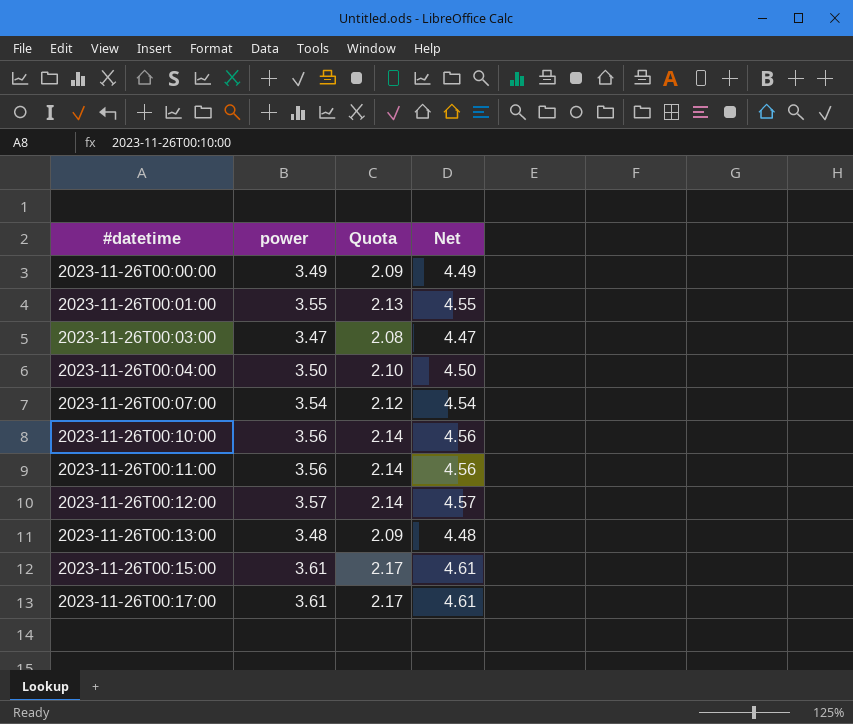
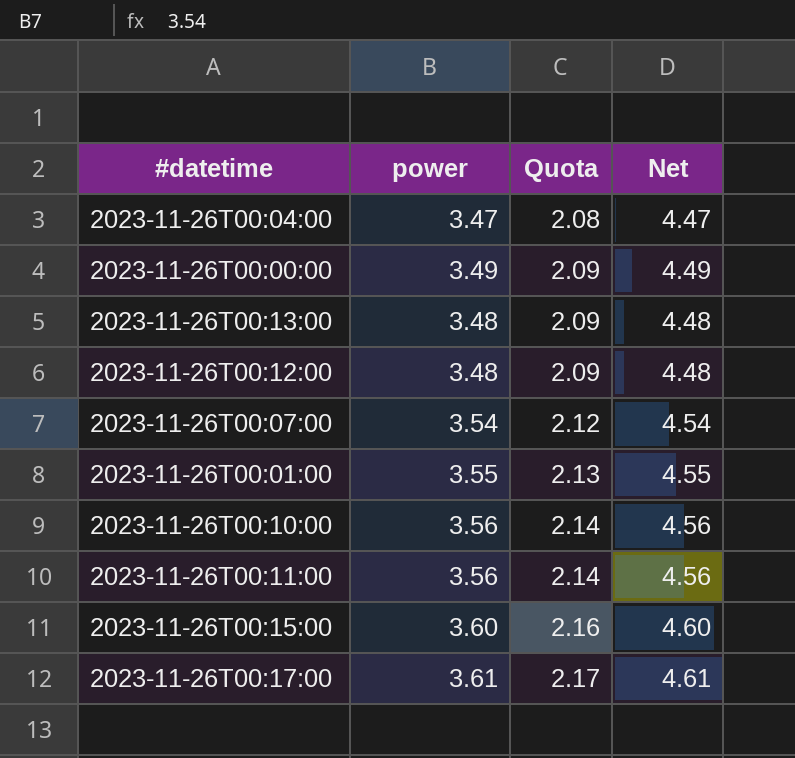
row order: #datetime ascending -> Quota ascending
row 2023-11-26T00:03:00: 3.47 | 2.08 | 4.47 -> none
2023-11-26T00:04:00 | power: 3.50 -> 3.47
2023-11-26T00:04:00 | Quota: 2.10 -> 2.08
2023-11-26T00:04:00 | Net: 4.50 -> 4.47
2023-11-26T00:12:00 | power: 3.57 -> 3.48
2023-11-26T00:12:00 | Quota: 2.14 -> 2.09
2023-11-26T00:12:00 | Net: 4.57 -> 4.48
2023-11-26T00:15:00 | power: 3.61 -> 3.60
2023-11-26T00:15:00 | Quota: 2.17 -> 2.16
2023-11-26T00:15:00 | Net: 4.61 -> 4.60

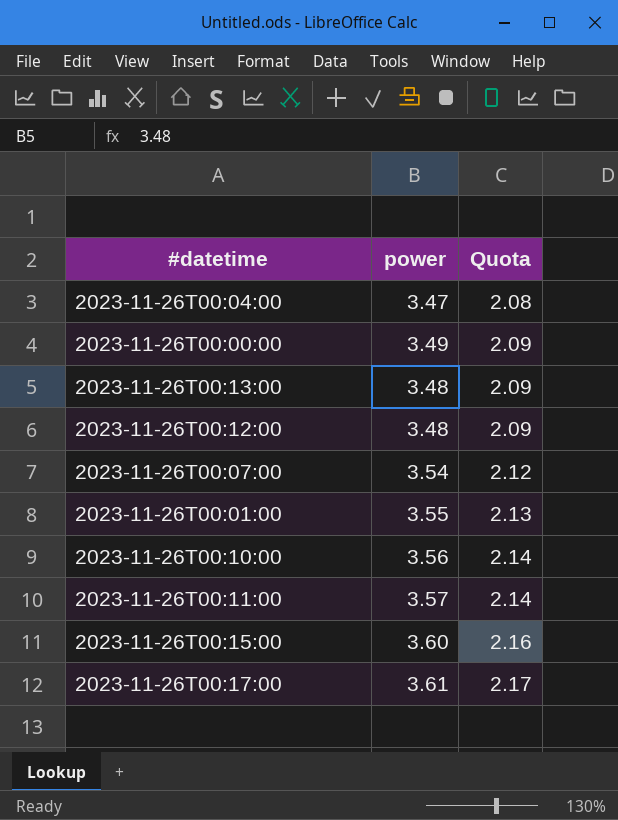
column Net | formula: [power] + 1 -> none
2023-11-26T00:11:00 | power: 3.56 -> 3.57

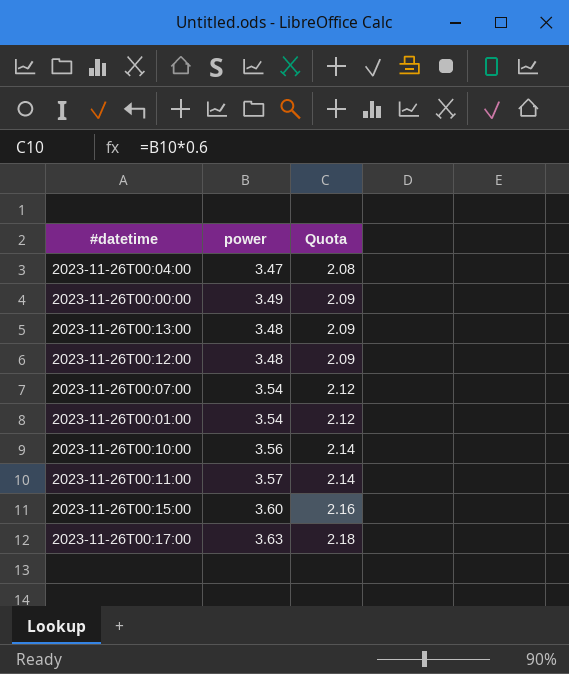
2023-11-26T00:01:00 | power: 3.55 -> 3.54
2023-11-26T00:01:00 | Quota: 2.13 -> 2.12
2023-11-26T00:17:00 | power: 3.61 -> 3.63
2023-11-26T00:17:00 | Quota: 2.17 -> 2.18

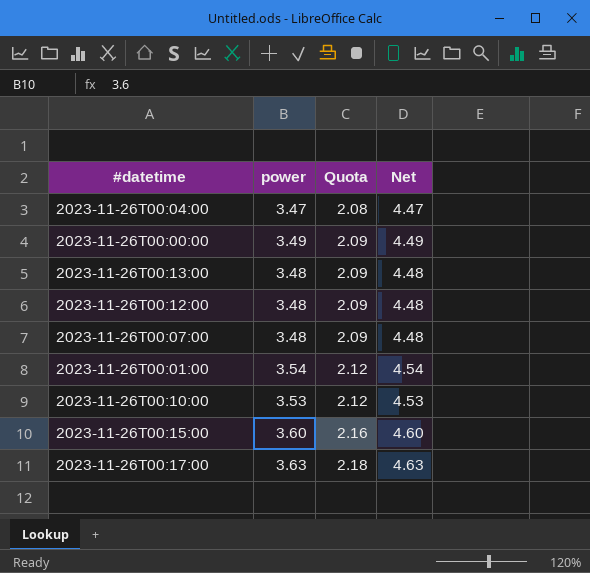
column Net | formula: none -> [power] + 1
row 2023-11-26T00:11:00: 3.57 | 2.14 -> none
2023-11-26T00:07:00 | power: 3.54 -> 3.48
2023-11-26T00:07:00 | Quota: 2.12 -> 2.09
2023-11-26T00:10:00 | power: 3.56 -> 3.53
2023-11-26T00:10:00 | Quota: 2.14 -> 2.12

